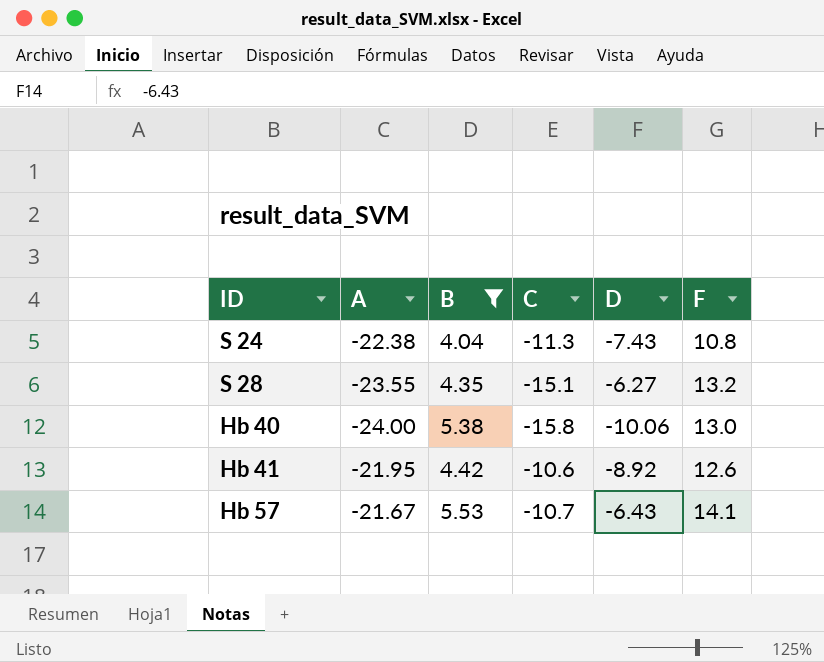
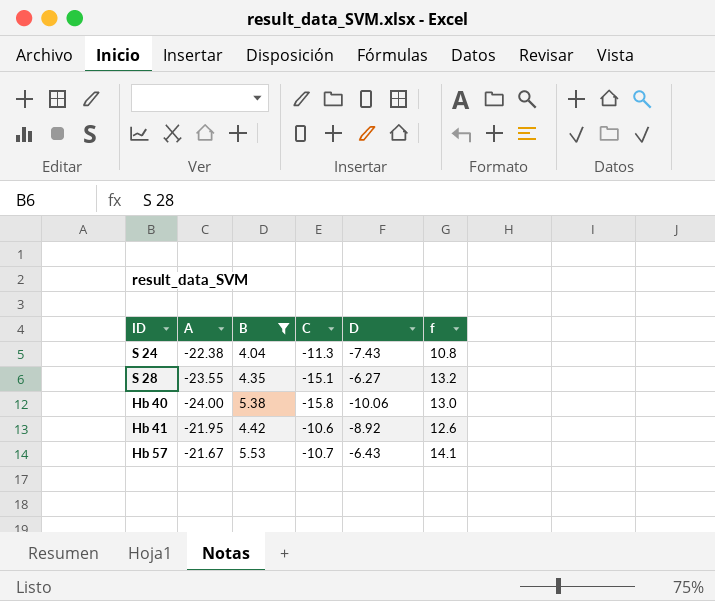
column name: F -> f

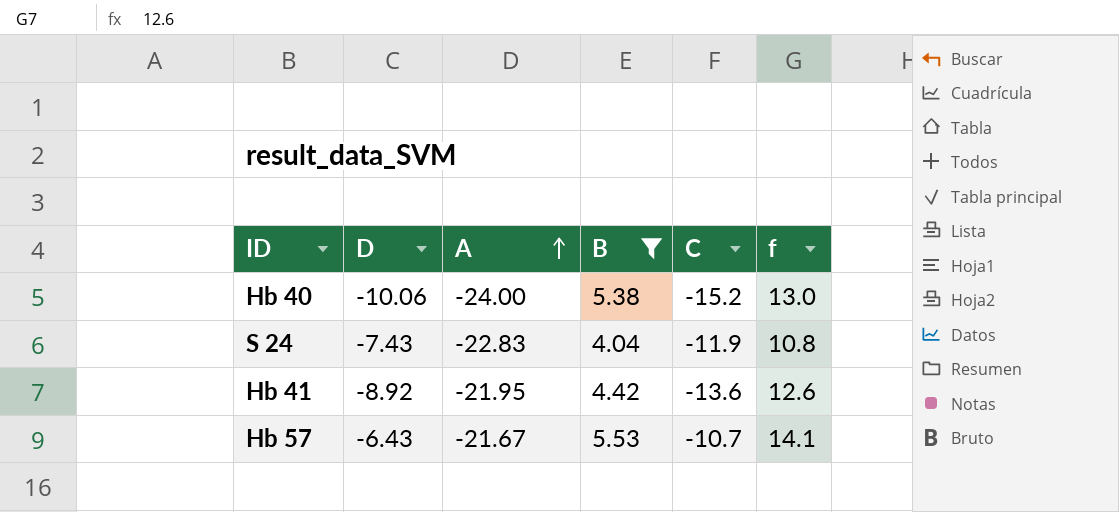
row order: none -> A ascending
column D | position: 5 -> 2
row S 28: -23.55 | 4.35 | -15.1 | -6.27 | 13.2 -> none
Hb 40 | C: -15.8 -> -15.2
S 24 | A: -22.38 -> -22.83
S 24 | C: -11.3 -> -11.9
Hb 41 | C: -10.6 -> -13.6

